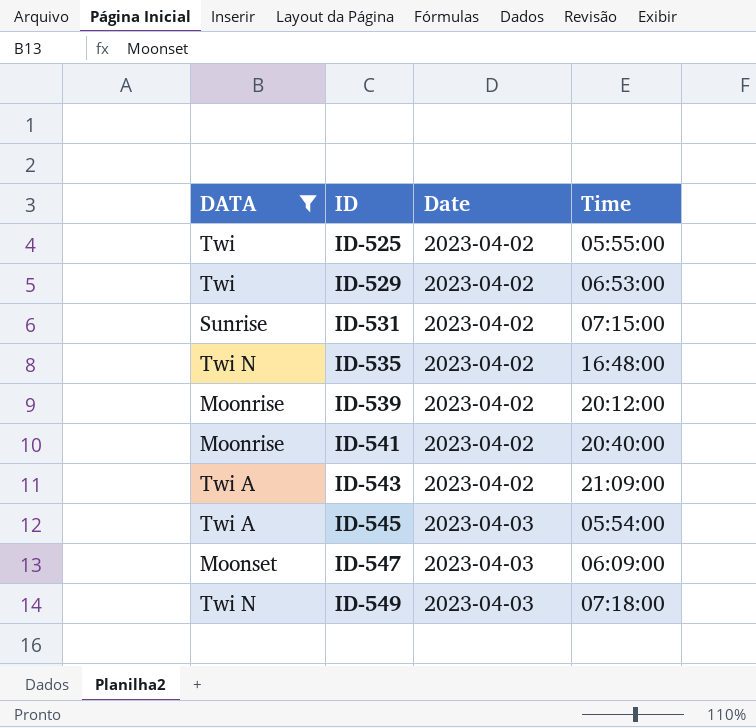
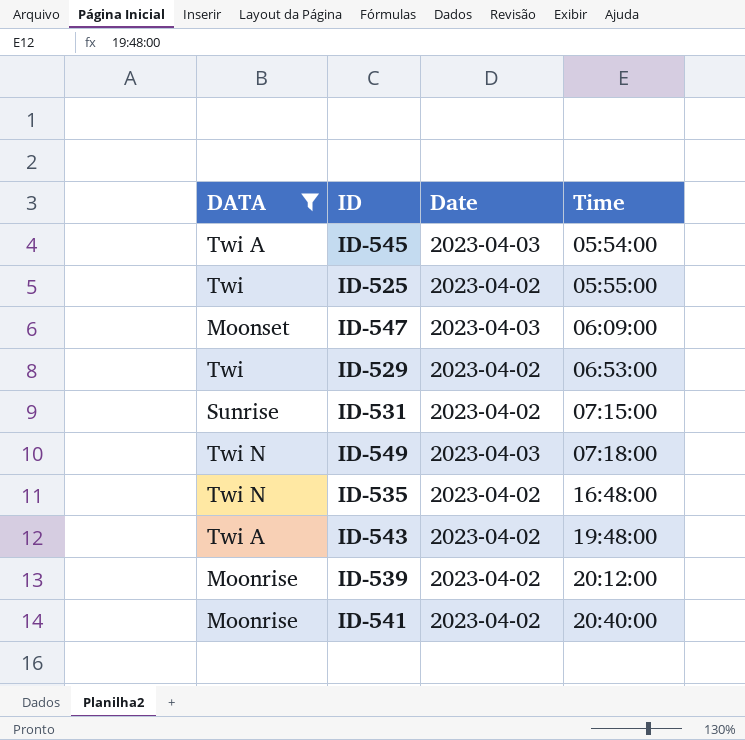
row order: ID ascending -> Time ascending
ID-543 | Time: 21:09:00 -> 19:48:00

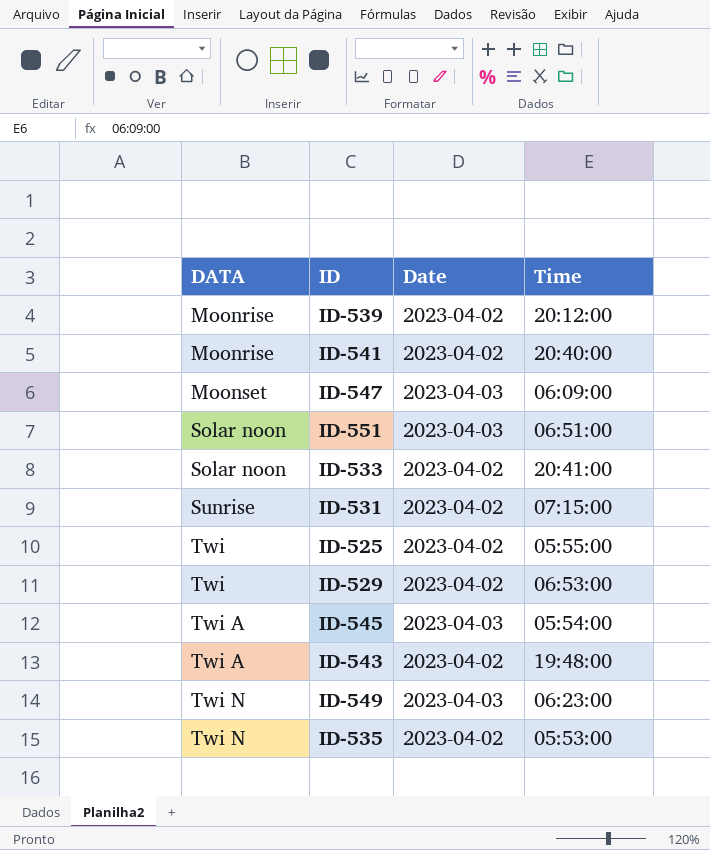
filter: DATA != Solar noon -> none
row order: Time ascending -> DATA ascending
ID-549 | Time: 07:18:00 -> 06:23:00
ID-535 | Time: 16:48:00 -> 05:53:00

